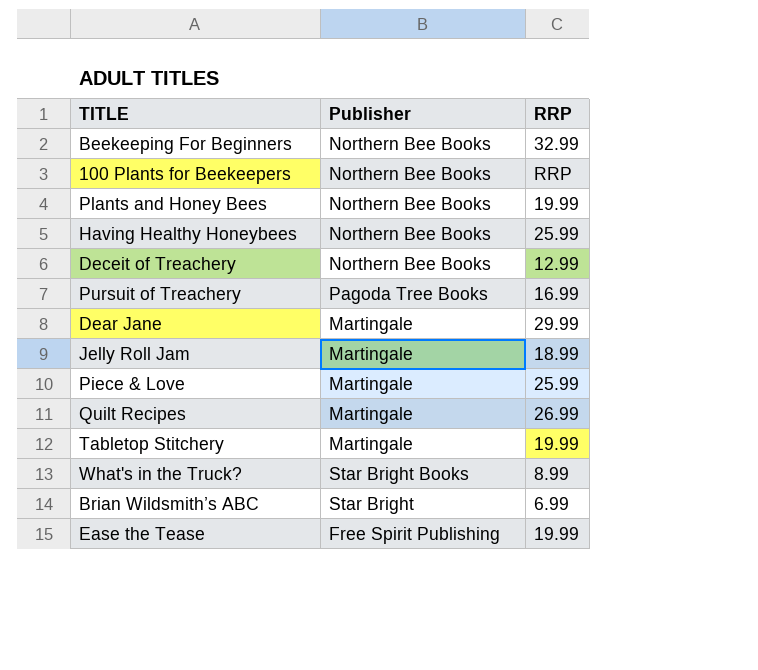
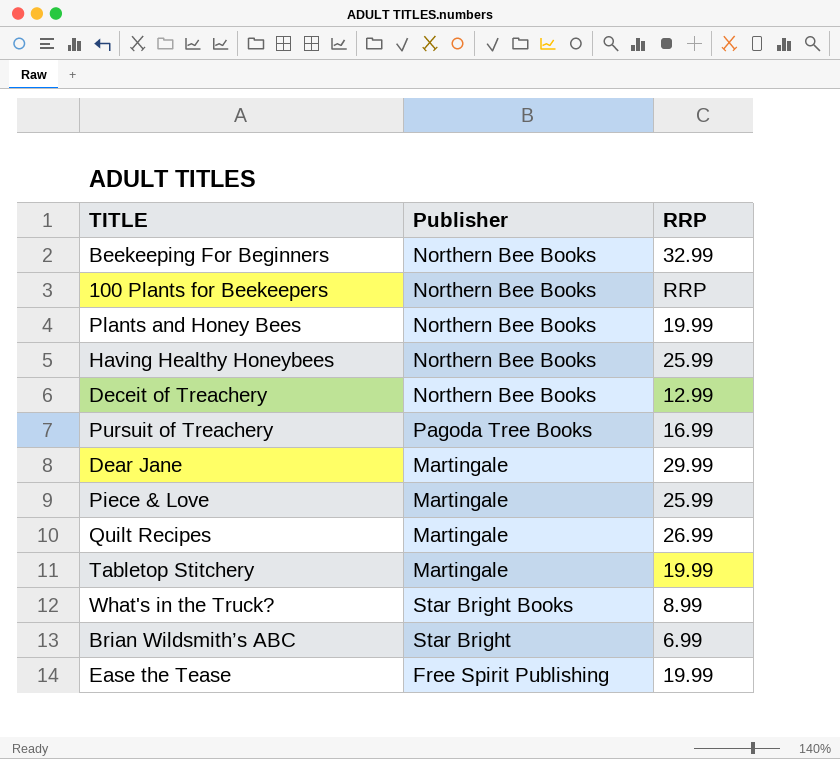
row Jelly Roll Jam: Martingale | 18.99 -> none

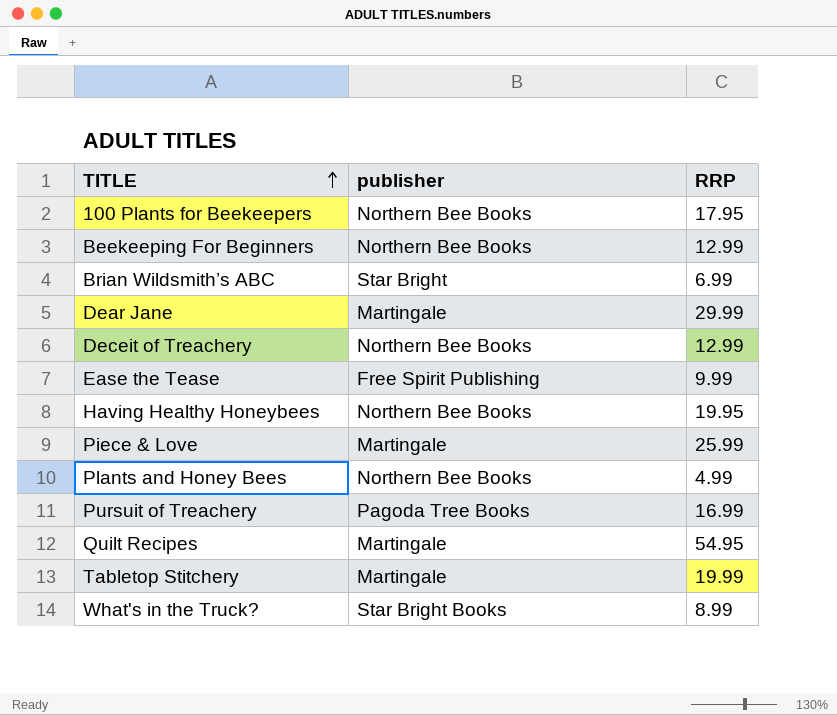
row order: none -> TITLE ascending
column name: Publisher -> publisher
100 Plants for Beekeepers | RRP: RRP -> 17.95
Beekeeping For Beginners | RRP: 32.99 -> 12.99
Ease the Tease | RRP: 19.99 -> 9.99
Having Healthy Honeybees | RRP: 25.99 -> 19.95
Plants and Honey Bees | RRP: 19.99 -> 4.99
Quilt Recipes | RRP: 26.99 -> 54.95

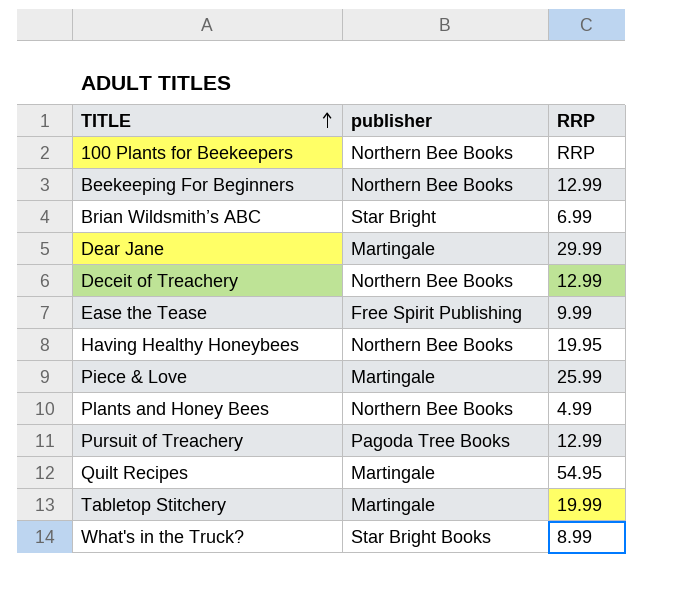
100 Plants for Beekeepers | RRP: 17.95 -> RRP
Pursuit of Treachery | RRP: 16.99 -> 12.99

